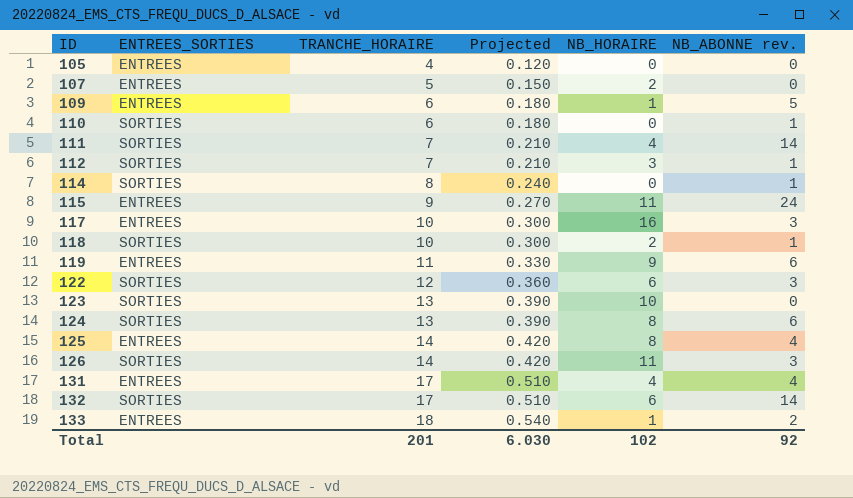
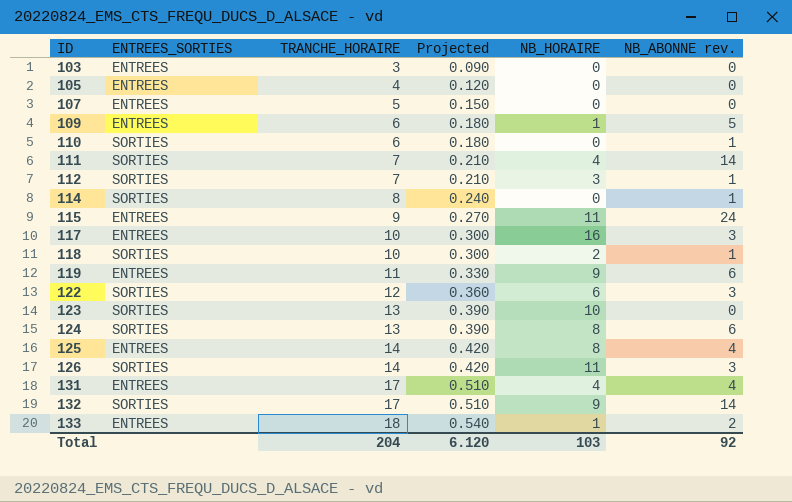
row 103: none -> ENTREES | 3 | 0.090 | 0 | 0
107 | NB_HORAIRE: 2 -> 0
132 | NB_HORAIRE: 6 -> 9
Total | TRANCHE_HORAIRE: 201 -> 204
Total | Projected: 6.030 -> 6.120
Total | NB_HORAIRE: 102 -> 103

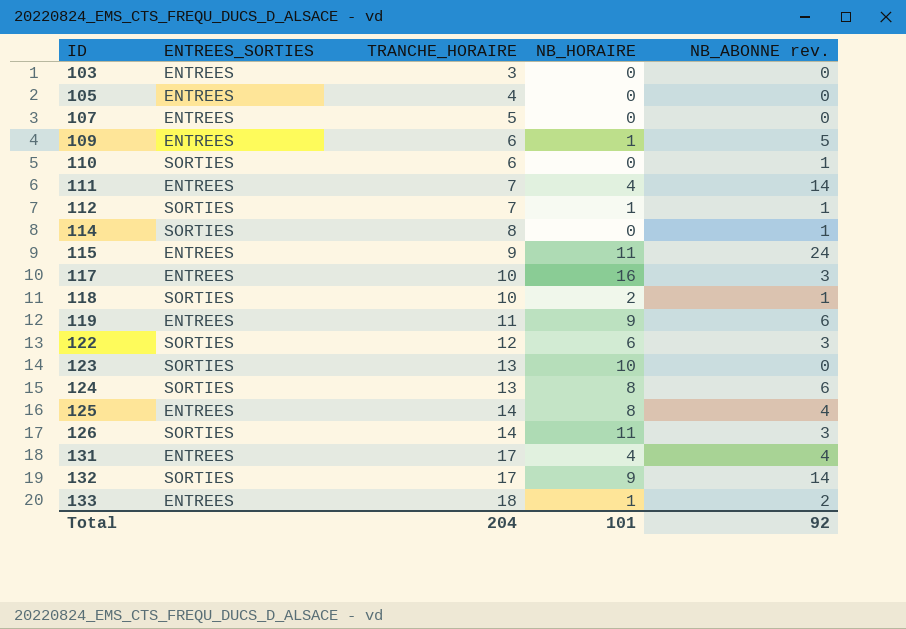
column Projected | formula: [TRANCHE_HORAIRE] * 0.03 -> none
111 | ENTREES_SORTIES: SORTIES -> ENTREES
112 | NB_HORAIRE: 3 -> 1
Total | NB_HORAIRE: 103 -> 101

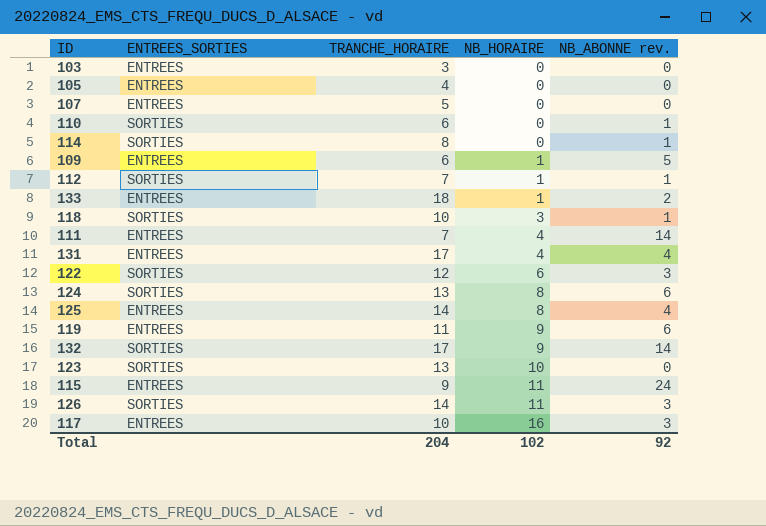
row order: ID ascending -> NB_HORAIRE ascending
118 | NB_HORAIRE: 2 -> 3
Total | NB_HORAIRE: 101 -> 102

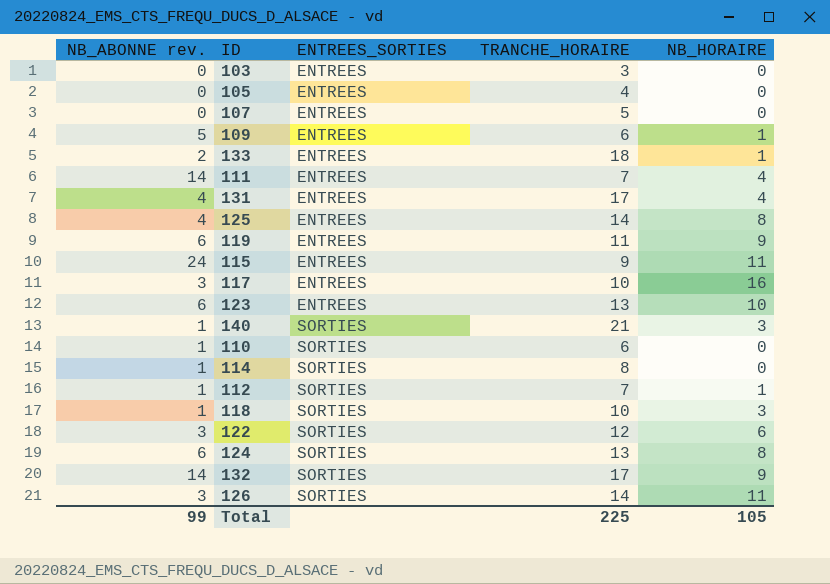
row order: NB_HORAIRE ascending -> ENTREES_SORTIES ascending
column NB_ABONNE rev. | position: 5 -> 1
123 | NB_ABONNE rev.: 0 -> 6
123 | ENTREES_SORTIES: SORTIES -> ENTREES
row 140: none -> 1 | SORTIES | 21 | 3
Total | NB_ABONNE rev.: 92 -> 99
Total | TRANCHE_HORAIRE: 204 -> 225
Total | NB_HORAIRE: 102 -> 105

